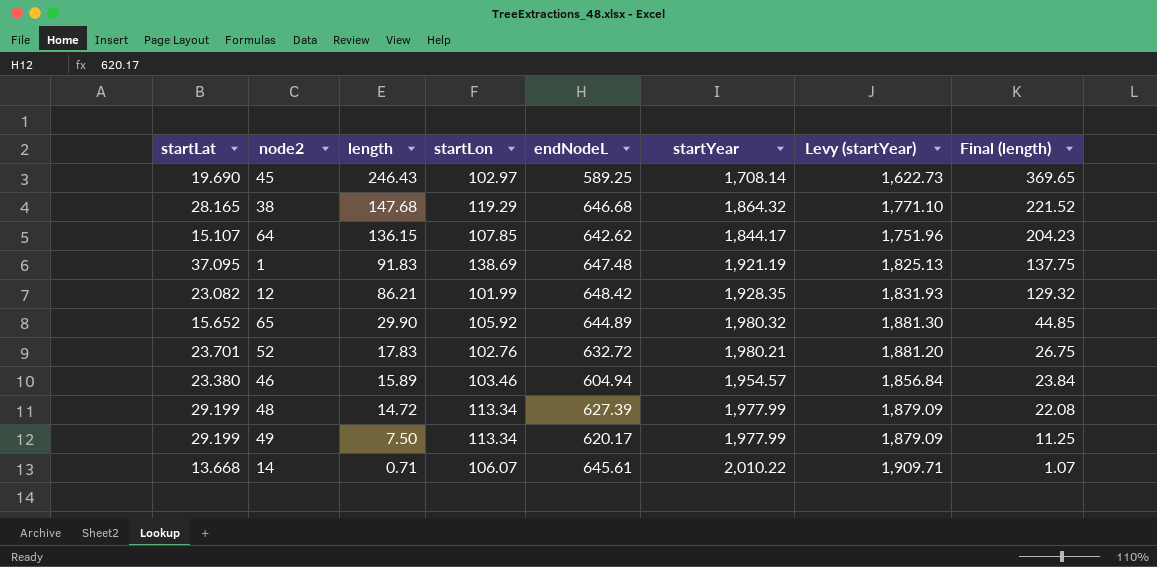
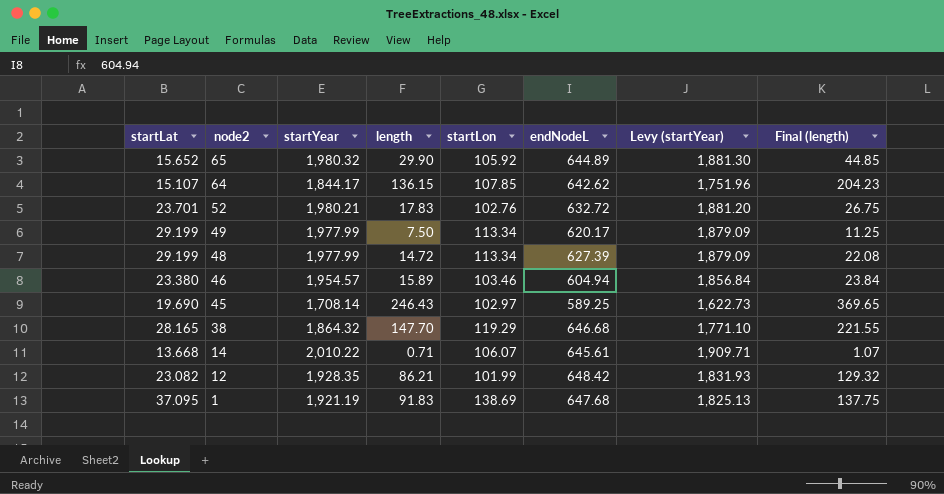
row order: length descending -> node2 descending
column startYear | position: 6 -> 3
38 | length: 147.68 -> 147.70
38 | Final (length): 221.52 -> 221.55
1 | endNodeL: 647.48 -> 647.68

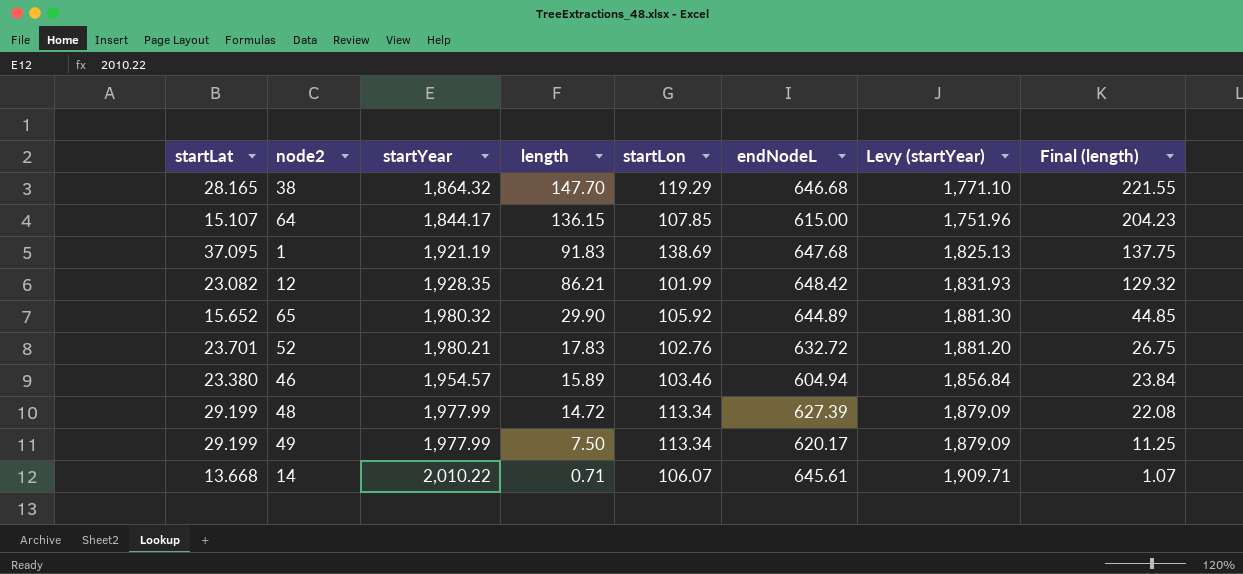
row order: node2 descending -> length descending
row 45: 19.690 | 1,708.14 | 246.43 | 102.97 | 589.25 | 1,622.73 | 369.65 -> none
64 | endNodeL: 642.62 -> 615.00

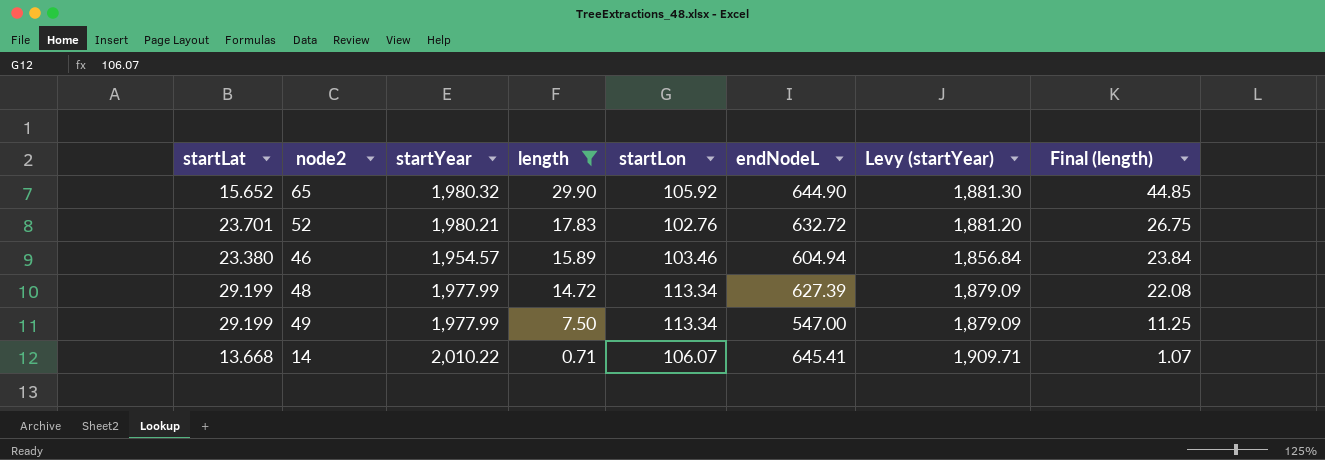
filter: none -> length <= 29.90
65 | endNodeL: 644.89 -> 644.90
49 | endNodeL: 620.17 -> 547.00
14 | endNodeL: 645.61 -> 645.41

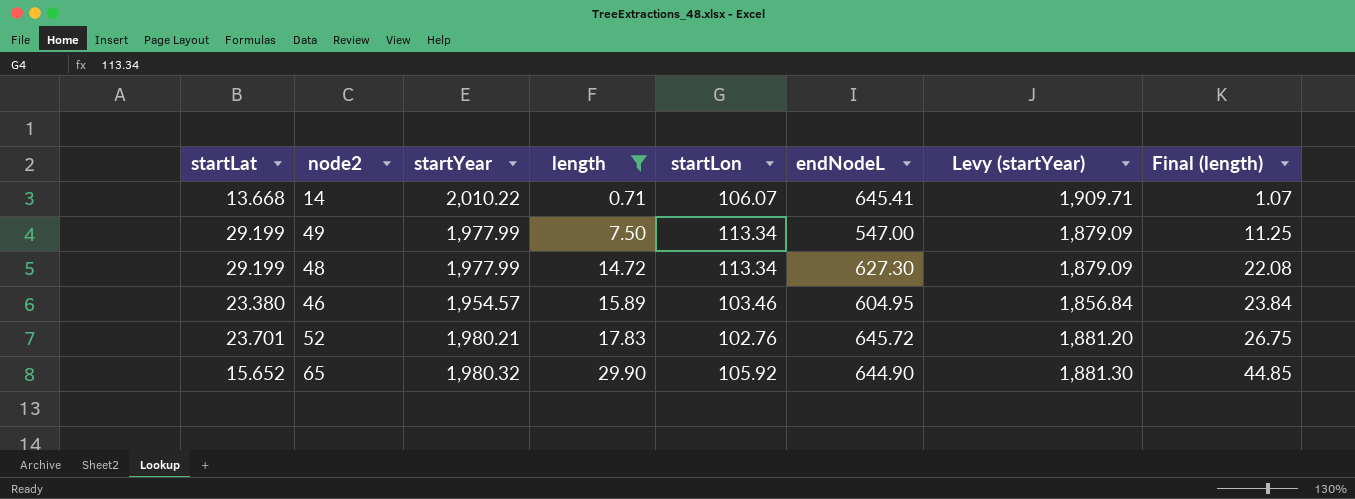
row order: length descending -> length ascending
48 | endNodeL: 627.39 -> 627.30
46 | endNodeL: 604.94 -> 604.95
52 | endNodeL: 632.72 -> 645.72

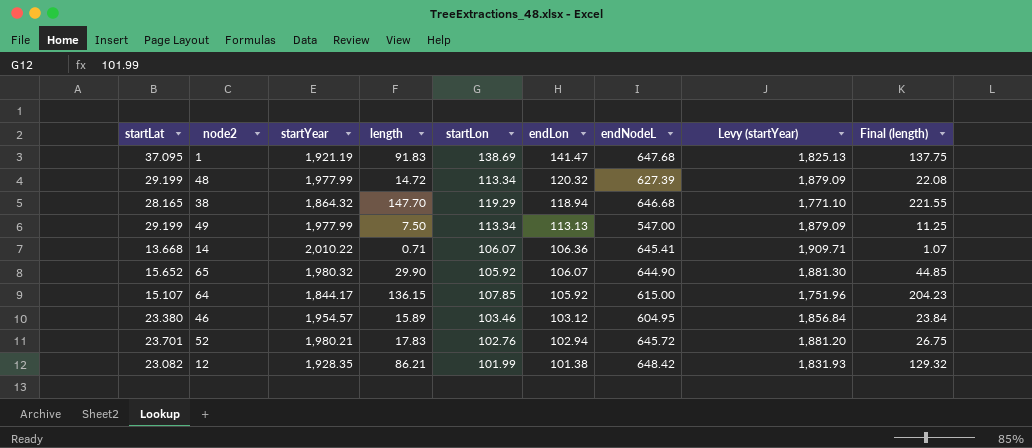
filter: length <= 29.90 -> none
row order: length ascending -> endLon descending
column endLon | position: none -> 6
48 | endNodeL: 627.30 -> 627.39

